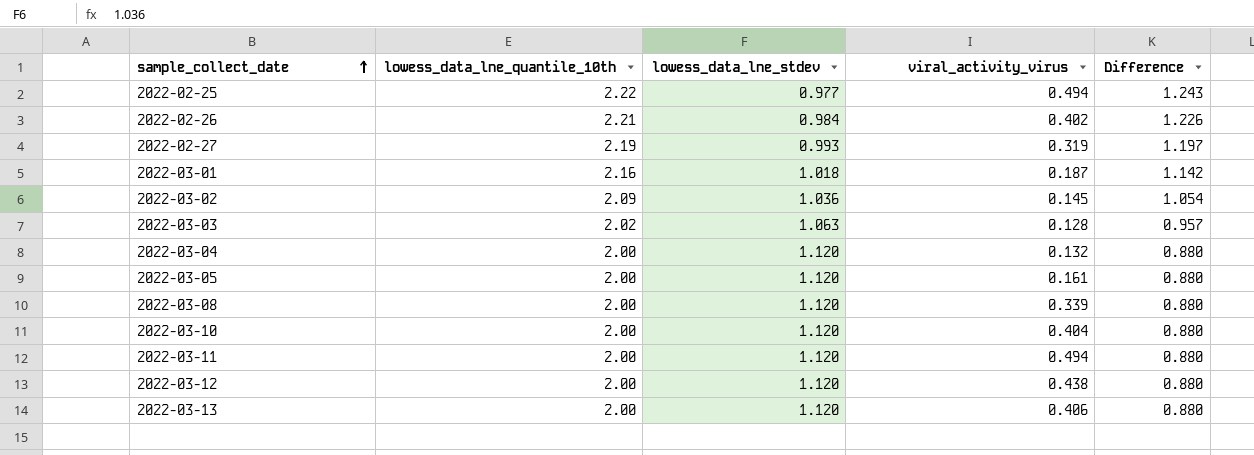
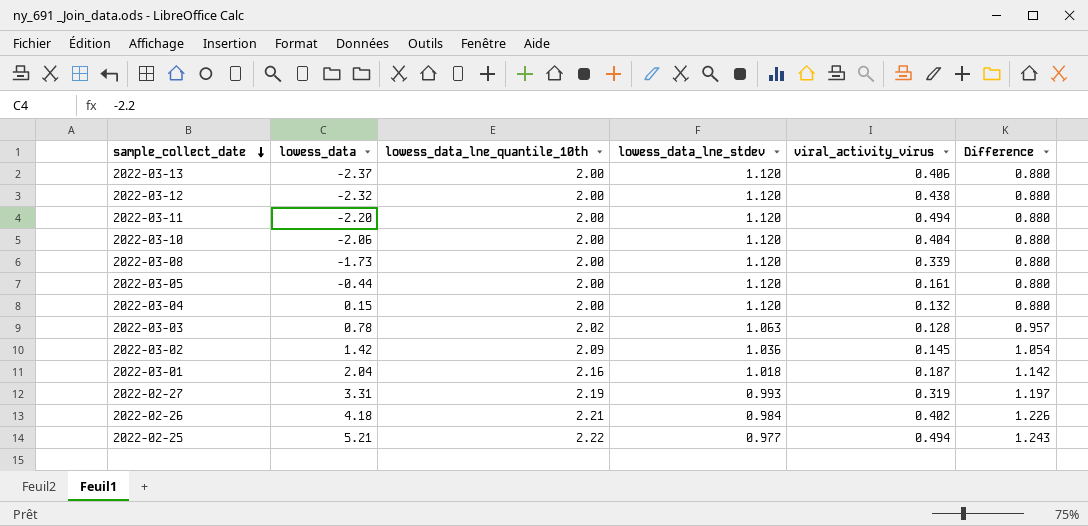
row order: sample_collect_date ascending -> sample_collect_date descending
column lowess_data | position: none -> 2

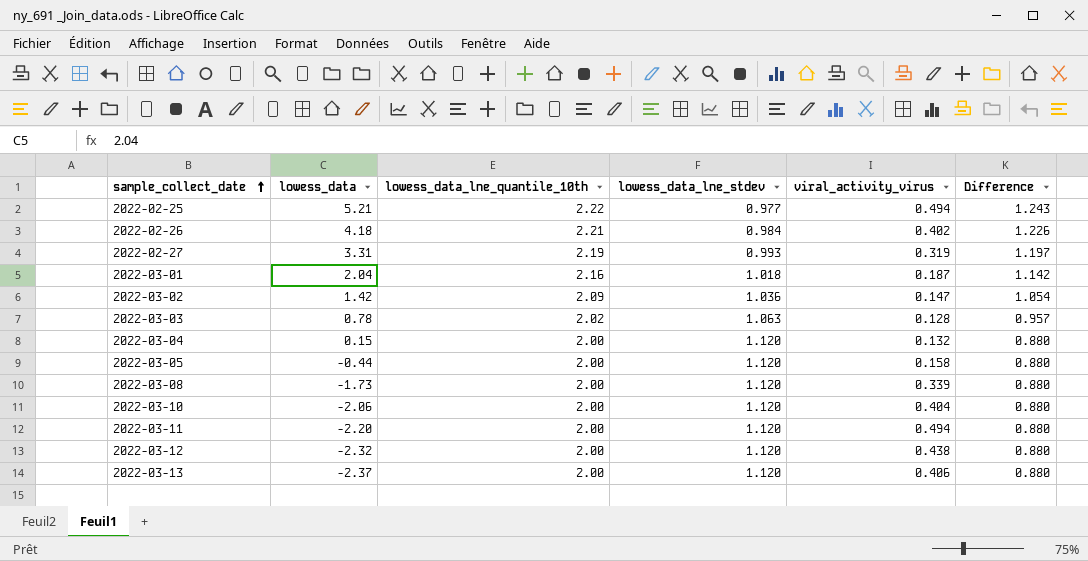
row order: sample_collect_date descending -> sample_collect_date ascending
2022-03-02 | viral_activity_virus: 0.145 -> 0.147
2022-03-05 | viral_activity_virus: 0.161 -> 0.158

